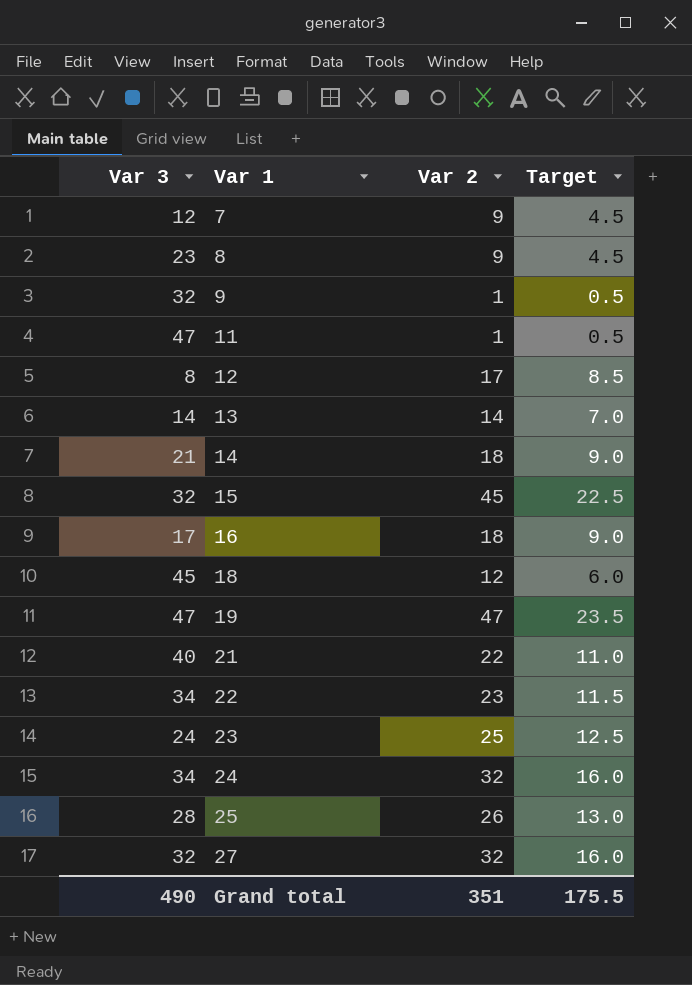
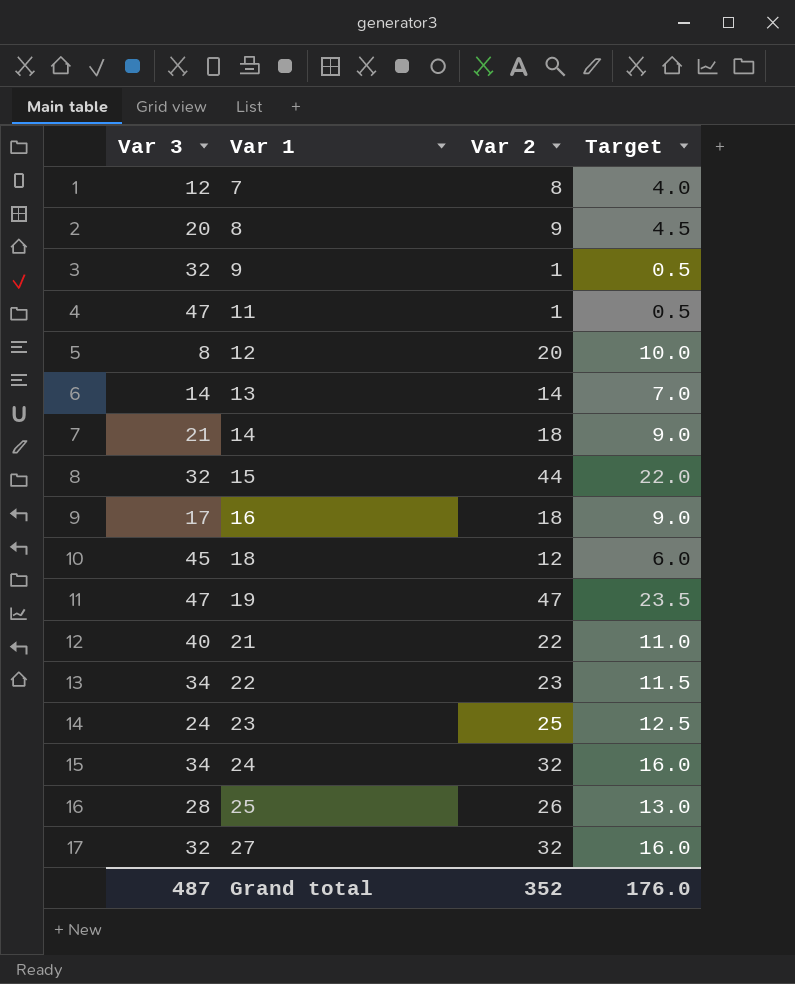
7 | Var 2: 9 -> 8
7 | Target: 4.5 -> 4.0
8 | Var 3: 23 -> 20
12 | Var 2: 17 -> 20
12 | Target: 8.5 -> 10.0
15 | Var 2: 45 -> 44
15 | Target: 22.5 -> 22.0
Grand total | Var 3: 490 -> 487
Grand total | Var 2: 351 -> 352
Grand total | Target: 175.5 -> 176.0

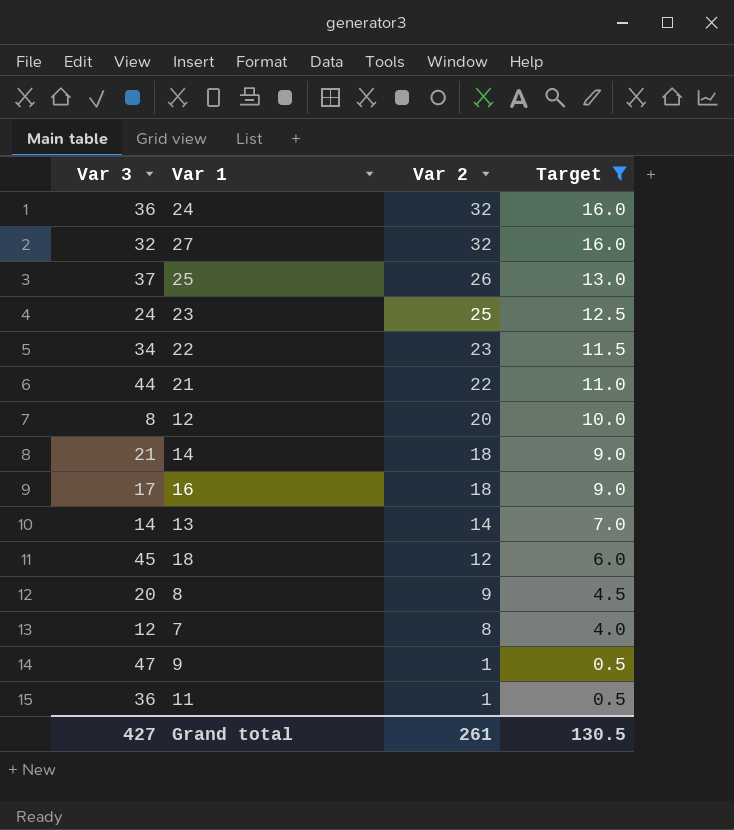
filter: none -> Target <= 16.0
row order: Var 1 ascending -> Var 2 descending
24 | Var 3: 34 -> 36
25 | Var 3: 28 -> 37
21 | Var 3: 40 -> 44
9 | Var 3: 32 -> 47
11 | Var 3: 47 -> 36
Grand total | Var 3: 487 -> 427
Grand total | Var 2: 352 -> 261
Grand total | Target: 176.0 -> 130.5

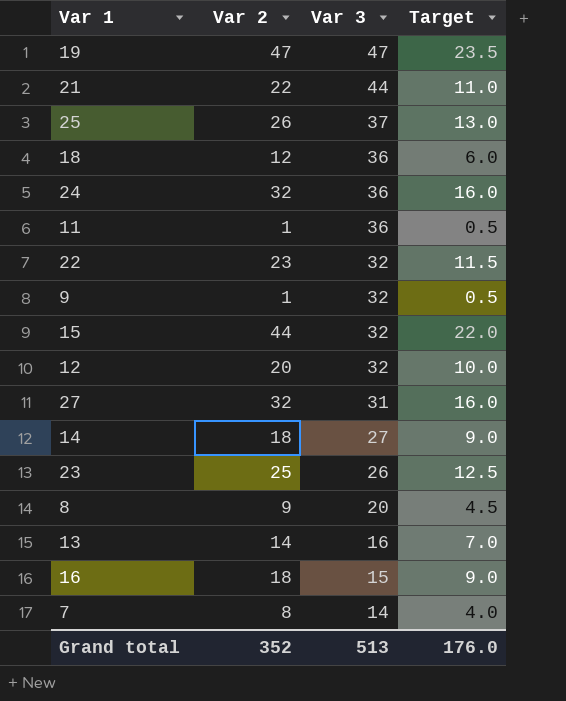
filter: Target <= 16.0 -> none
row order: Var 2 descending -> Var 3 descending
column Var 3 | position: 1 -> 3
18 | Var 3: 45 -> 36
22 | Var 3: 34 -> 32
9 | Var 3: 47 -> 32
12 | Var 3: 8 -> 32
27 | Var 3: 32 -> 31
14 | Var 3: 21 -> 27
23 | Var 3: 24 -> 26
13 | Var 3: 14 -> 16
16 | Var 3: 17 -> 15
7 | Var 3: 12 -> 14
Grand total | Var 2: 261 -> 352
Grand total | Var 3: 427 -> 513
Grand total | Target: 130.5 -> 176.0

